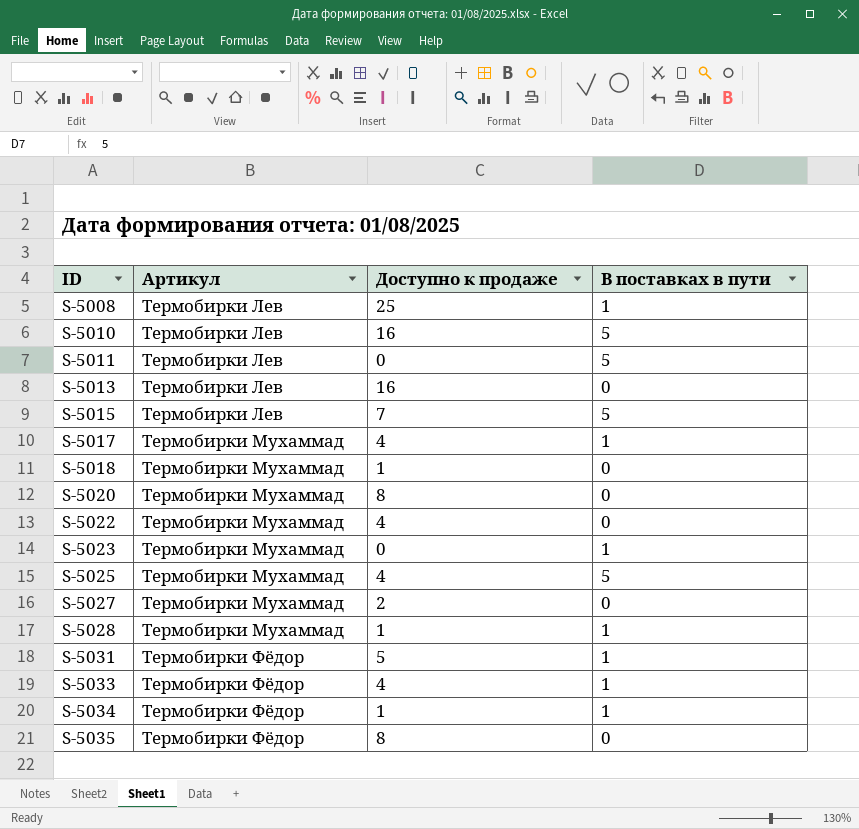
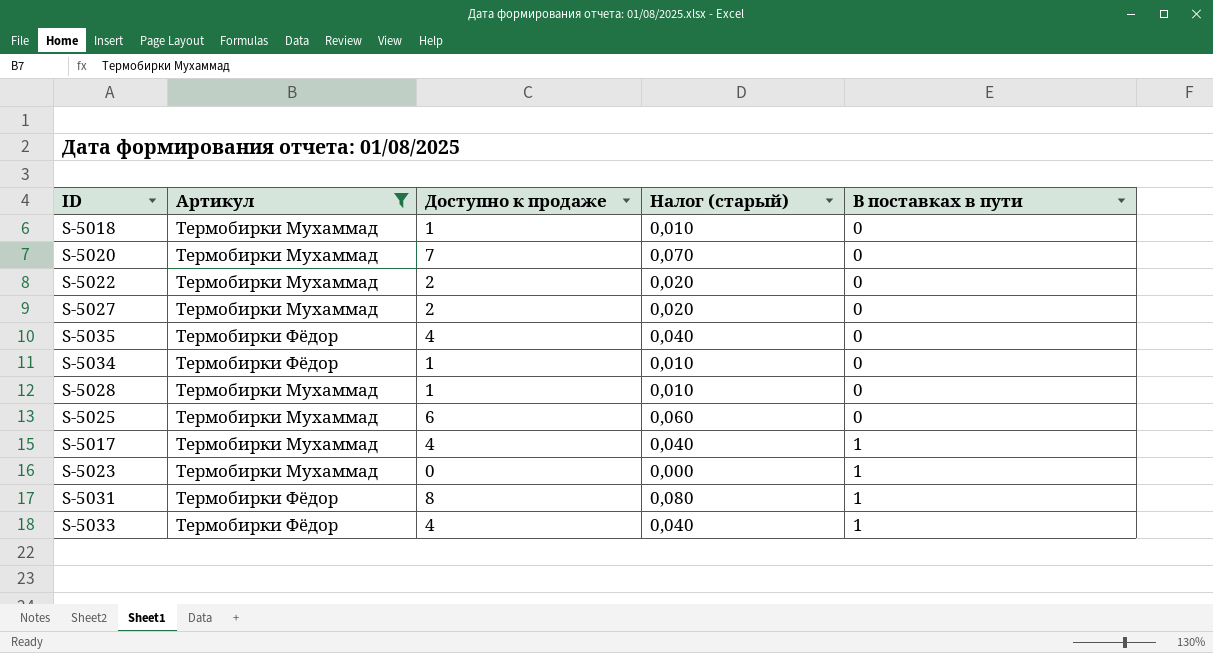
filter: none -> Артикул != Термобирки Лев
row order: ID ascending -> В поставках в пути ascending
column Налог (старый) | formula: none -> [Доступно к продаже] * 0,01
S-5020 | Доступно к продаже: 8 -> 7
S-5022 | Доступно к продаже: 4 -> 2
S-5035 | Доступно к продаже: 8 -> 4
S-5034 | В поставках в пути: 1 -> 0
S-5028 | В поставках в пути: 1 -> 0
S-5025 | Доступно к продаже: 4 -> 6
S-5025 | В поставках в пути: 5 -> 0
S-5031 | Доступно к продаже: 5 -> 8

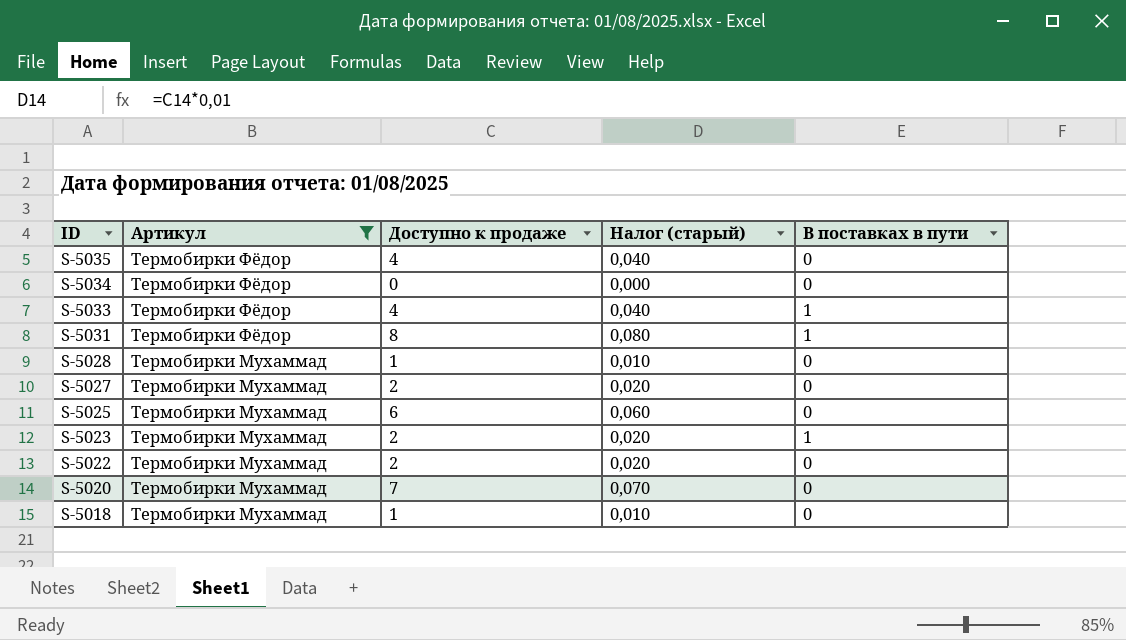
row order: В поставках в пути ascending -> ID descending
row S-5017: Термобирки Мухаммад | 4 | 0,040 | 1 -> none
S-5034 | Доступно к продаже: 1 -> 0
S-5034 | Налог (старый): 0,010 -> 0,000
S-5023 | Доступно к продаже: 0 -> 2
S-5023 | Налог (старый): 0,000 -> 0,020

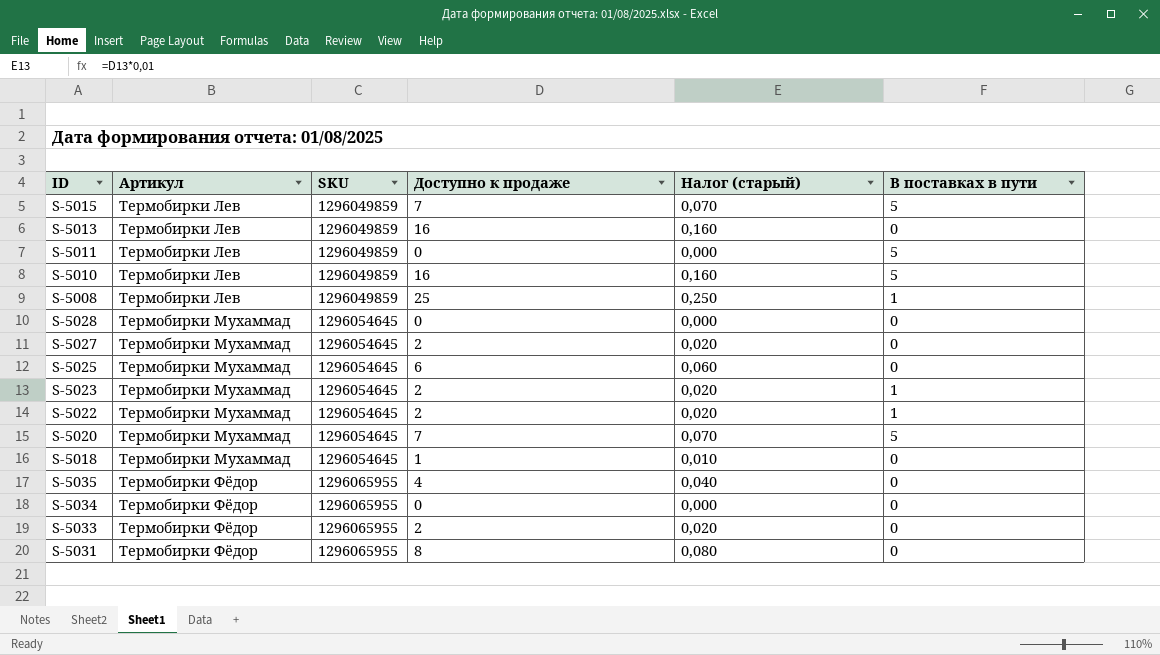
filter: Артикул != Термобирки Лев -> none
row order: ID descending -> Артикул ascending
column SKU | position: none -> 3
S-5028 | Доступно к продаже: 1 -> 0
S-5028 | Налог (старый): 0,010 -> 0,000
S-5022 | В поставках в пути: 0 -> 1
S-5020 | В поставках в пути: 0 -> 5
S-5033 | Доступно к продаже: 4 -> 2
S-5033 | Налог (старый): 0,040 -> 0,020
S-5033 | В поставках в пути: 1 -> 0
S-5031 | В поставках в пути: 1 -> 0

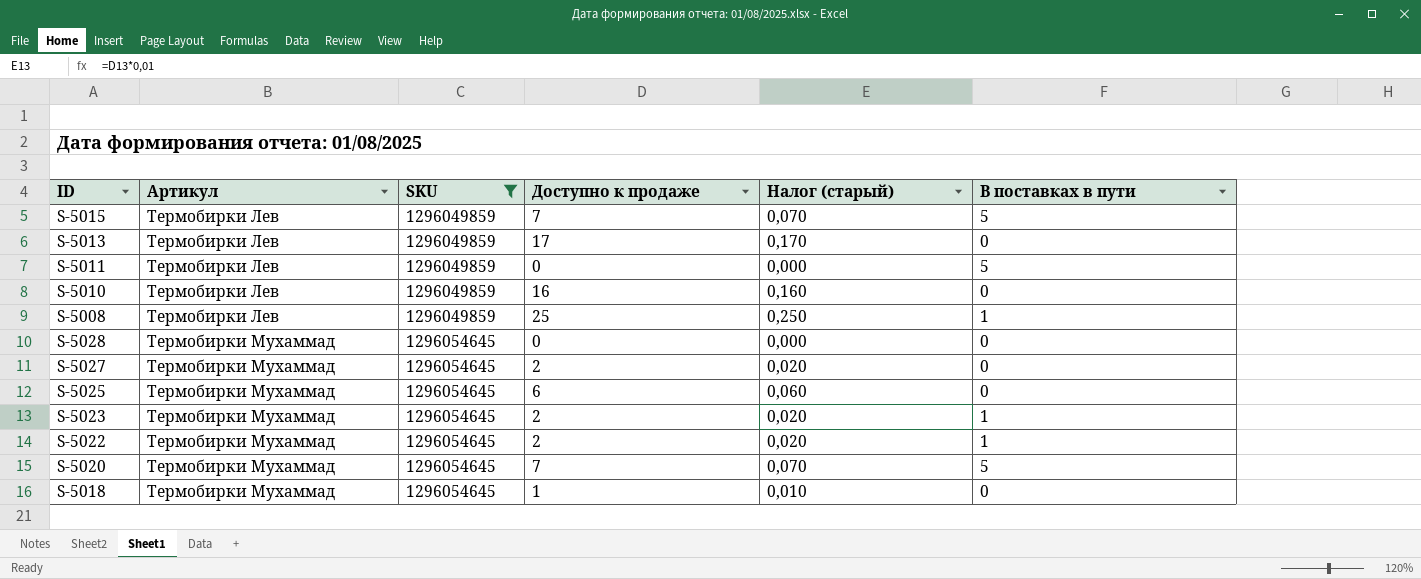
filter: none -> SKU != 1296065955
S-5013 | Доступно к продаже: 16 -> 17
S-5013 | Налог (старый): 0,160 -> 0,170
S-5010 | В поставках в пути: 5 -> 0

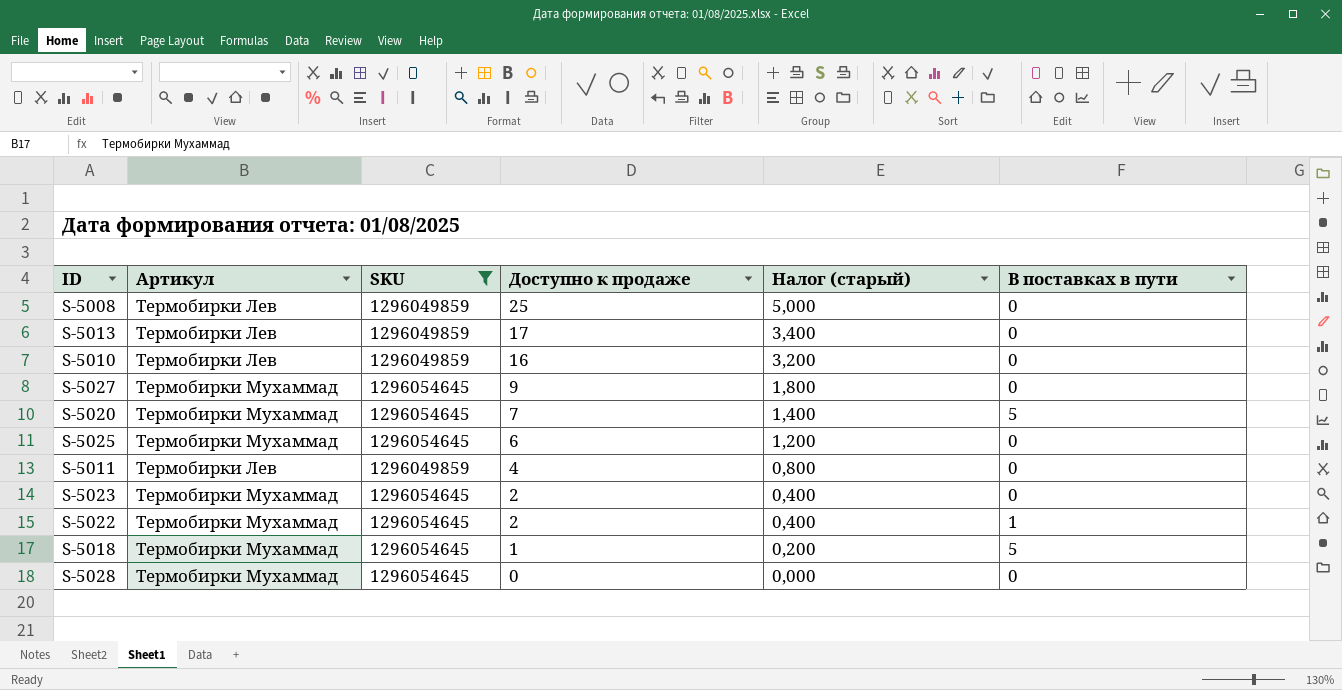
row order: Артикул ascending -> Доступно к продаже descending
column Налог (старый) | formula: [Доступно к продаже] * 0,01 -> [Доступно к продаже] * 0,2
row S-5015: Термобирки Лев | 1296049859 | 7 | 0,070 | 5 -> none
S-5008 | В поставках в пути: 1 -> 0
S-5027 | Доступно к продаже: 2 -> 9
S-5011 | Доступно к продаже: 0 -> 4
S-5011 | В поставках в пути: 5 -> 0
S-5023 | В поставках в пути: 1 -> 0
S-5018 | В поставках в пути: 0 -> 5

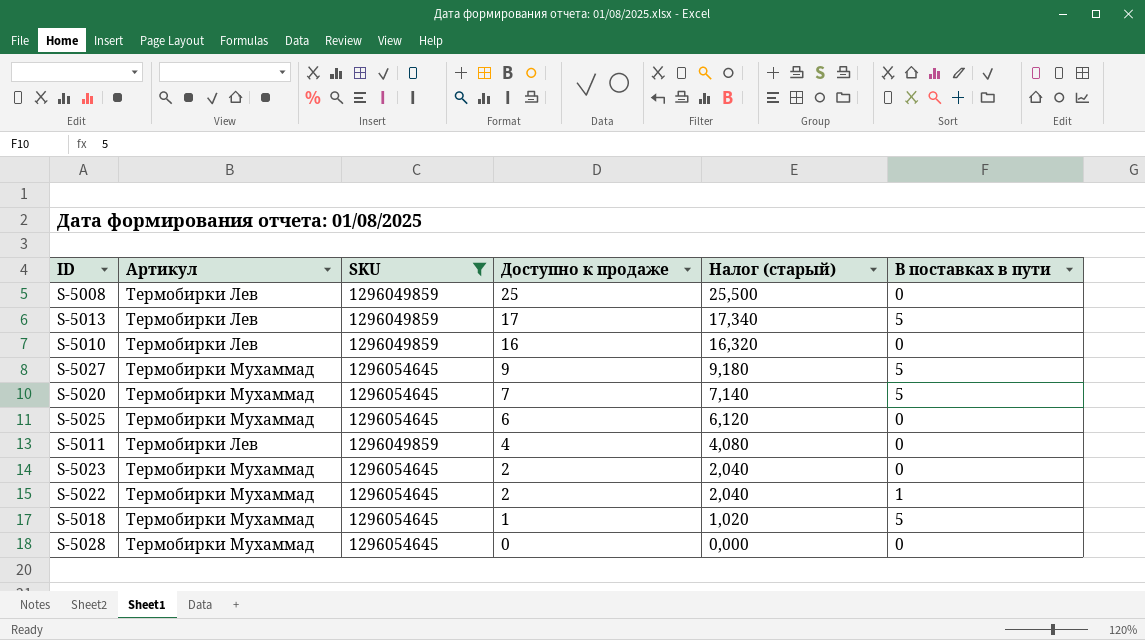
column Налог (старый) | formula: [Доступно к продаже] * 0,2 -> [Доступно к продаже] * 1,02
S-5013 | В поставках в пути: 0 -> 5
S-5027 | В поставках в пути: 0 -> 5

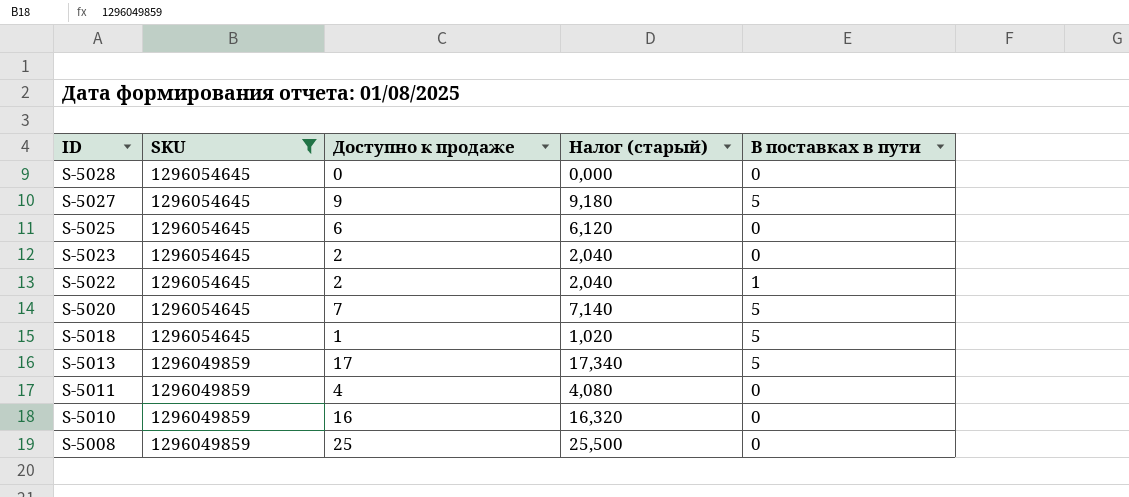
row order: Доступно к продаже descending -> ID descending
column Артикул | position: 2 -> none

